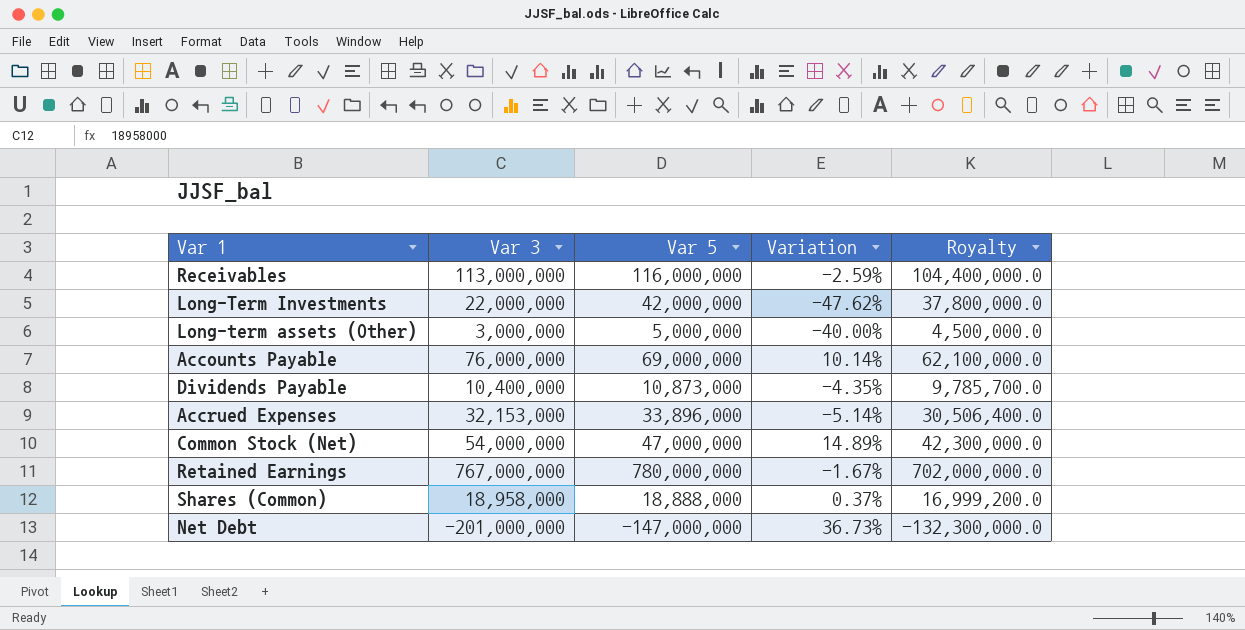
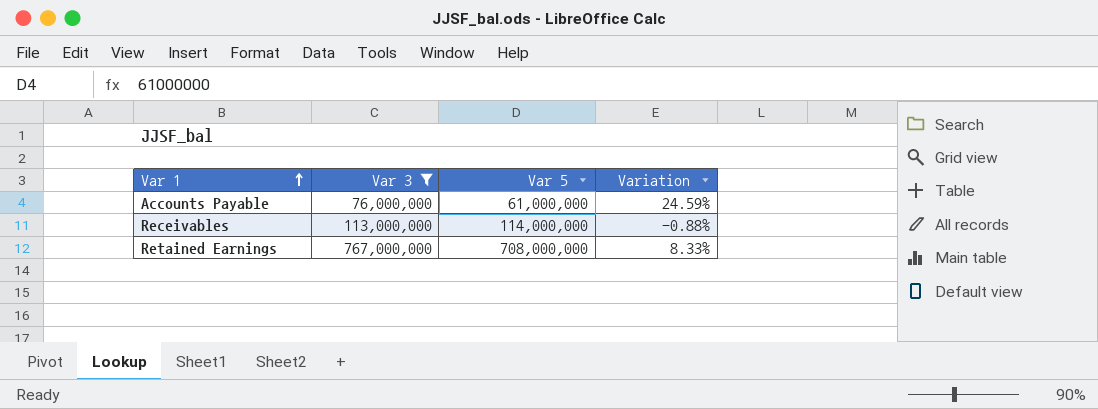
filter: none -> Var 3 >= 76,000,000
row order: none -> Var 1 ascending
column Royalty | formula: [Var 5] * 0.9 -> none
Accounts Payable | Var 5: 69,000,000 -> 61,000,000
Accounts Payable | Variation: 10.14% -> 24.59%
Receivables | Var 5: 116,000,000 -> 114,000,000
Receivables | Variation: -2.59% -> -0.88%
Retained Earnings | Var 5: 780,000,000 -> 708,000,000
Retained Earnings | Variation: -1.67% -> 8.33%

